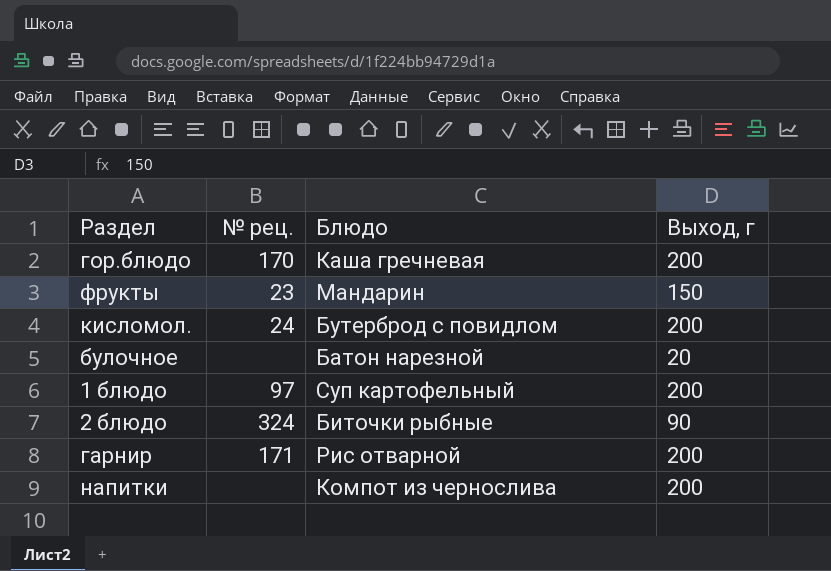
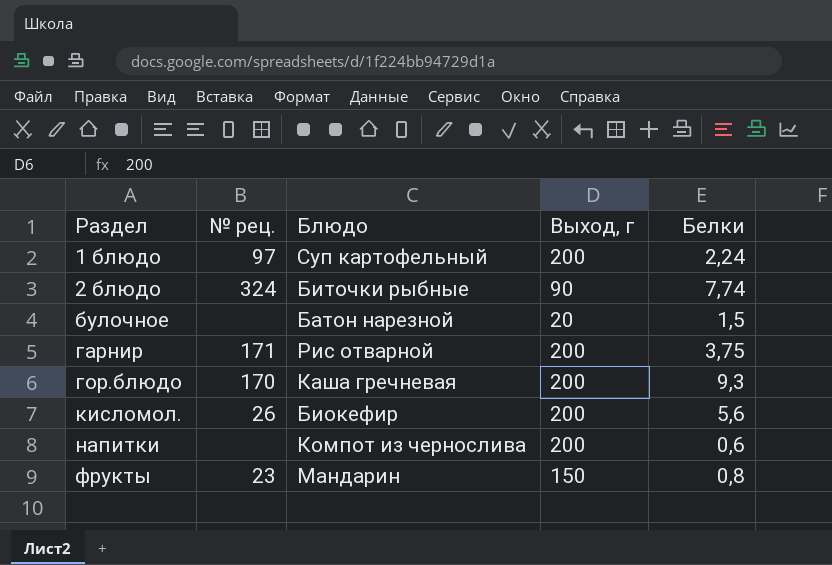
row order: none -> Раздел ascending
column Белки | position: none -> 5
кисломол. | № рец.: 24 -> 26
кисломол. | Блюдо: Бутерброд с повидлом -> Биокефир

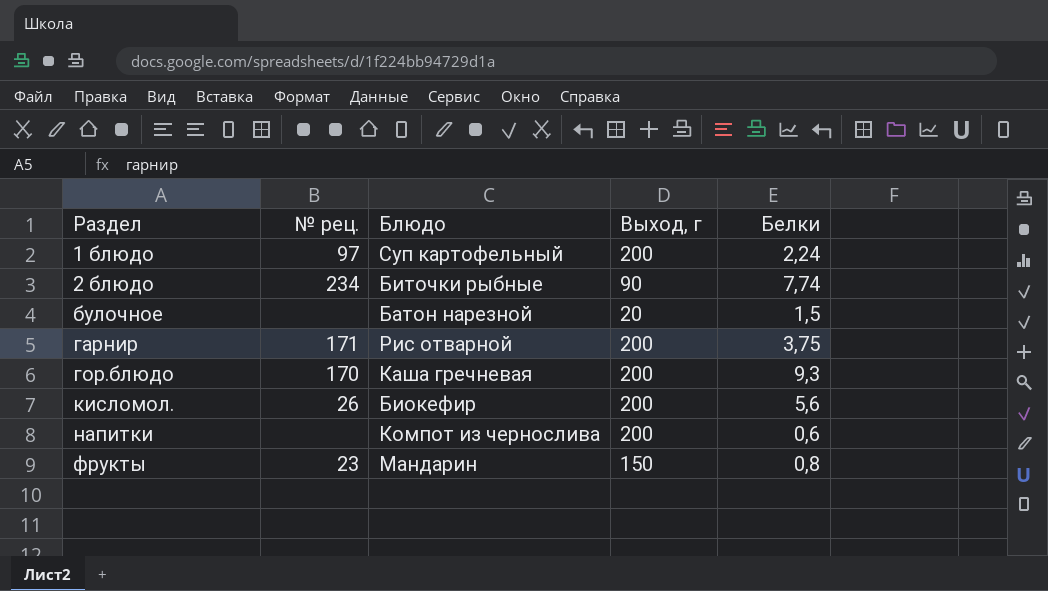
2 блюдо | № рец.: 324 -> 234

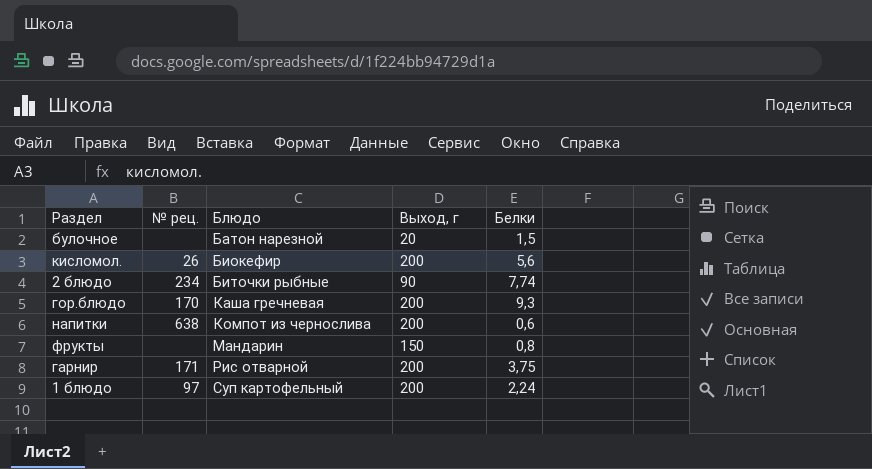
row order: Раздел ascending -> Блюдо ascending
напитки | № рец.: none -> 638
фрукты | № рец.: 23 -> none

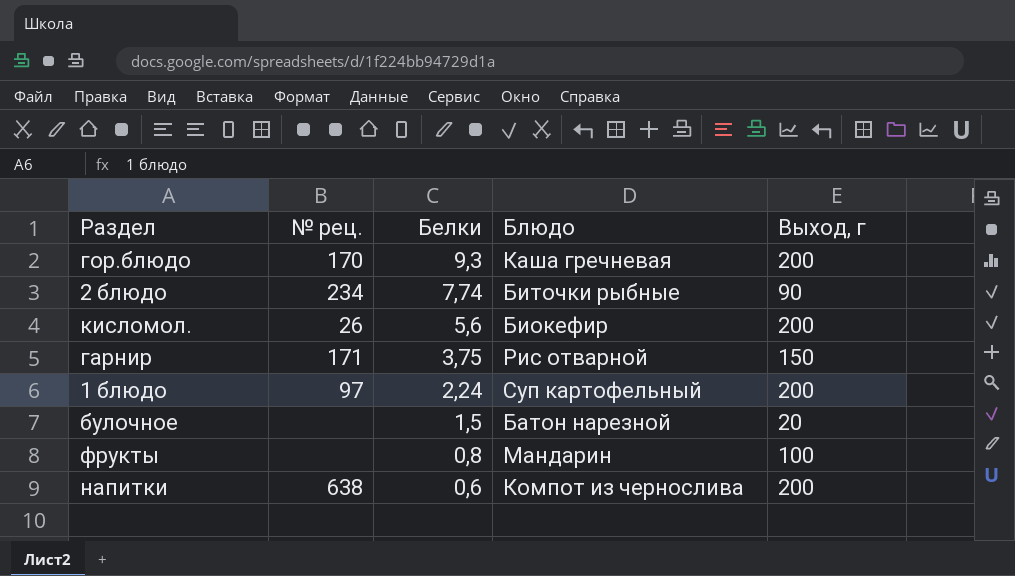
row order: Блюдо ascending -> Белки descending
column Белки | position: 5 -> 3
гарнир | Выход, г: 200 -> 150
фрукты | Выход, г: 150 -> 100

